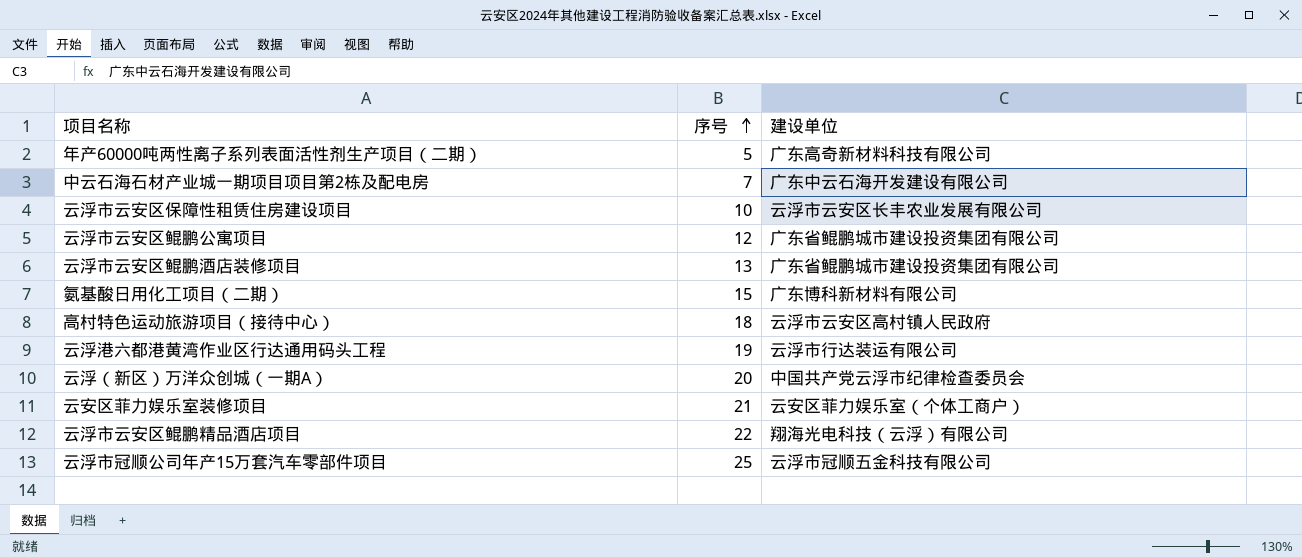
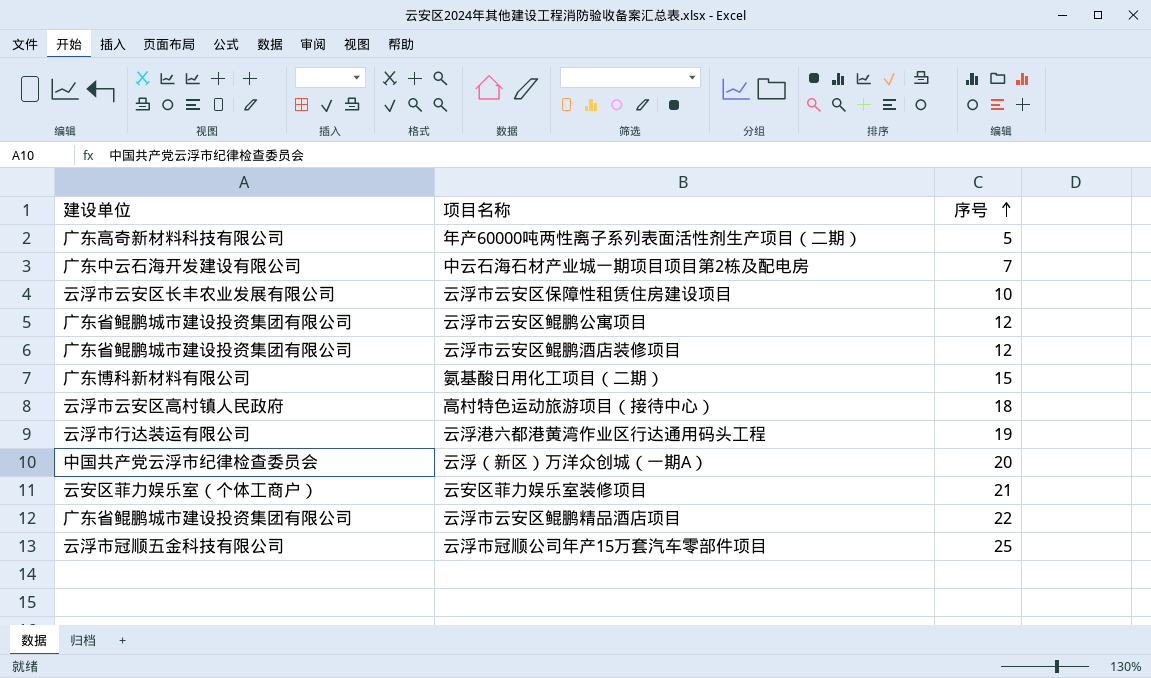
column 建设单位 | position: 3 -> 1
云浮市云安区鲲鹏酒店装修项目 | 序号: 13 -> 12
云浮市云安区鲲鹏精品酒店项目 | 建设单位: 翔海光电科技（云浮）有限公司 -> 广东省鲲鹏城市建设投资集团有限公司

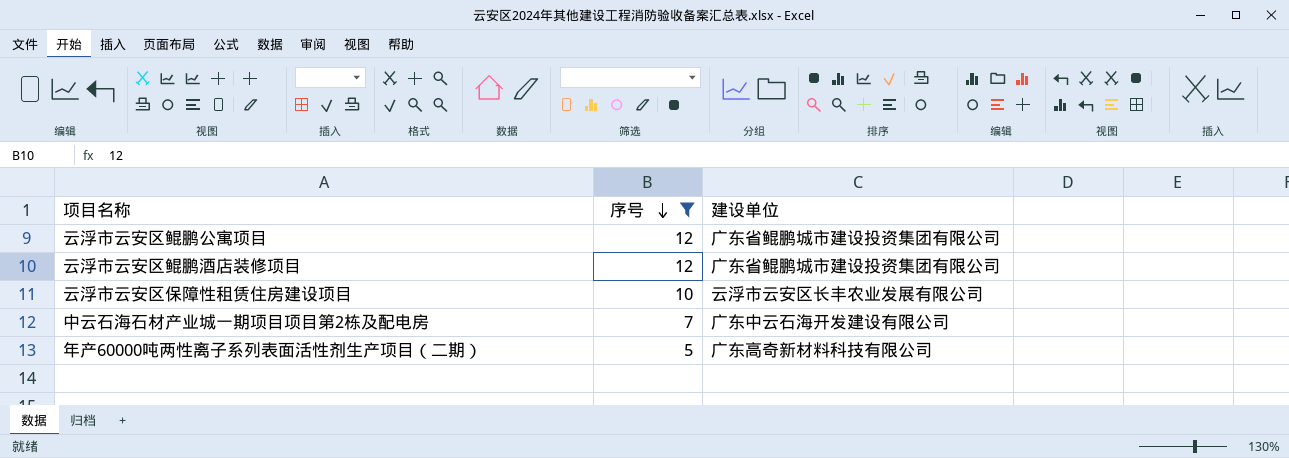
filter: none -> 序号 <= 12
row order: 序号 ascending -> 序号 descending
column 建设单位 | position: 1 -> 3

